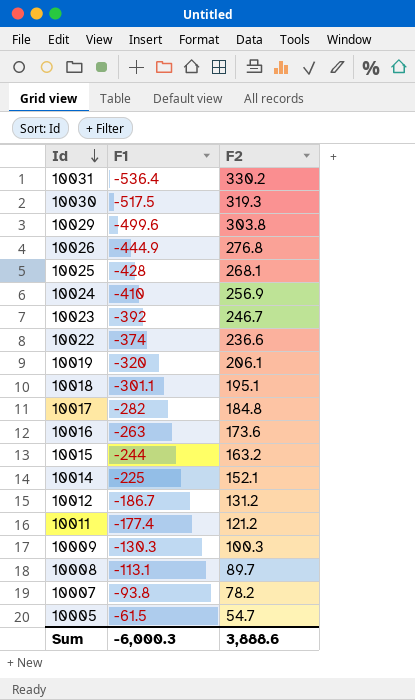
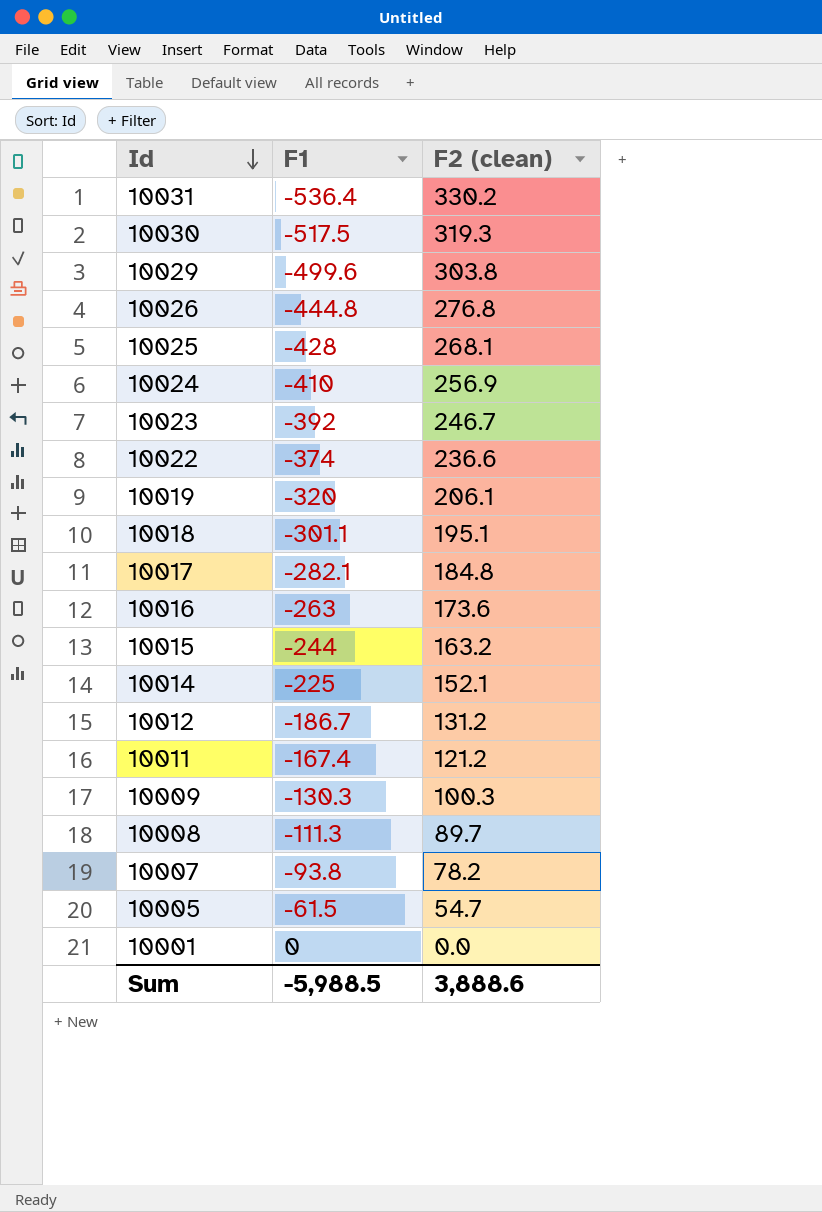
column name: F2 -> F2 (clean)
10026 | F1: -444.9 -> -444.8
10017 | F1: -282 -> -282.1
10011 | F1: -177.4 -> -167.4
10008 | F1: -113.1 -> -111.3
row 10001: none -> 0 | 0.0
Sum | F1: -6,000.3 -> -5,988.5

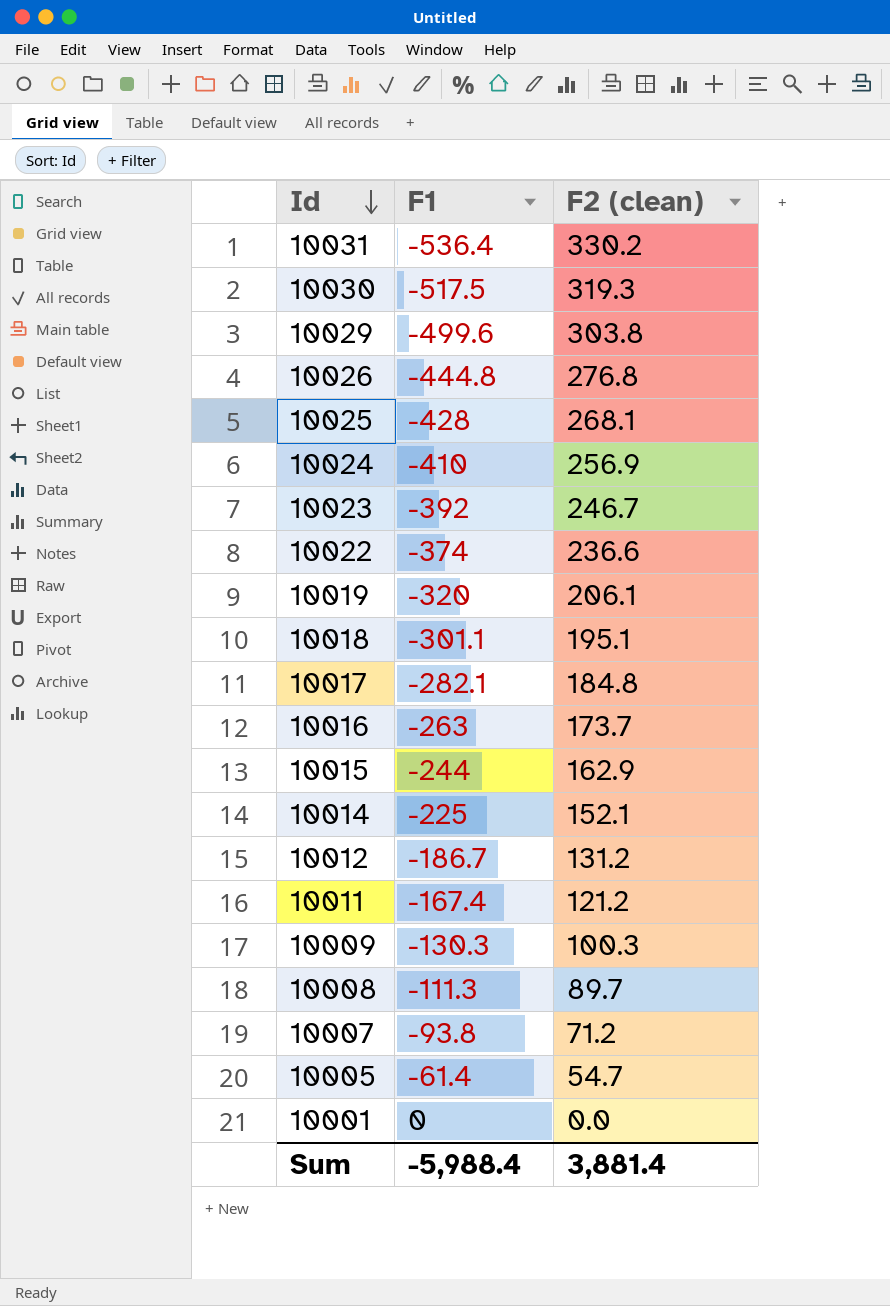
10016 | F2 (clean): 173.6 -> 173.7
10015 | F2 (clean): 163.2 -> 162.9
10007 | F2 (clean): 78.2 -> 71.2
10005 | F1: -61.5 -> -61.4
Sum | F1: -5,988.5 -> -5,988.4
Sum | F2 (clean): 3,888.6 -> 3,881.4

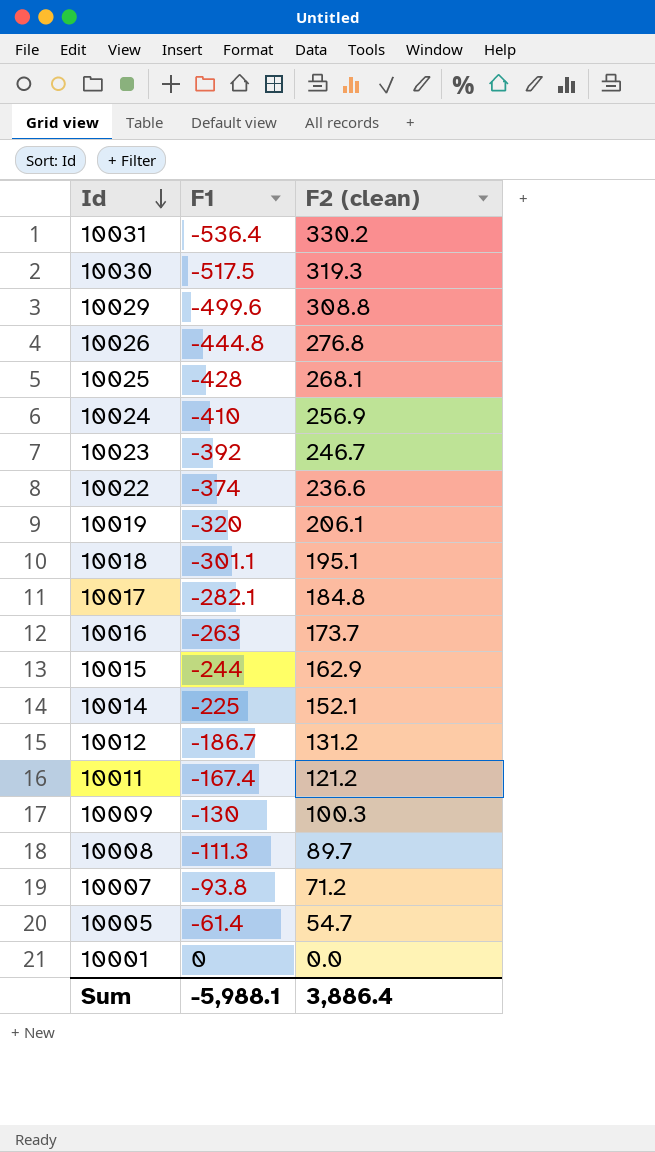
10029 | F2 (clean): 303.8 -> 308.8
10009 | F1: -130.3 -> -130
Sum | F1: -5,988.4 -> -5,988.1
Sum | F2 (clean): 3,881.4 -> 3,886.4

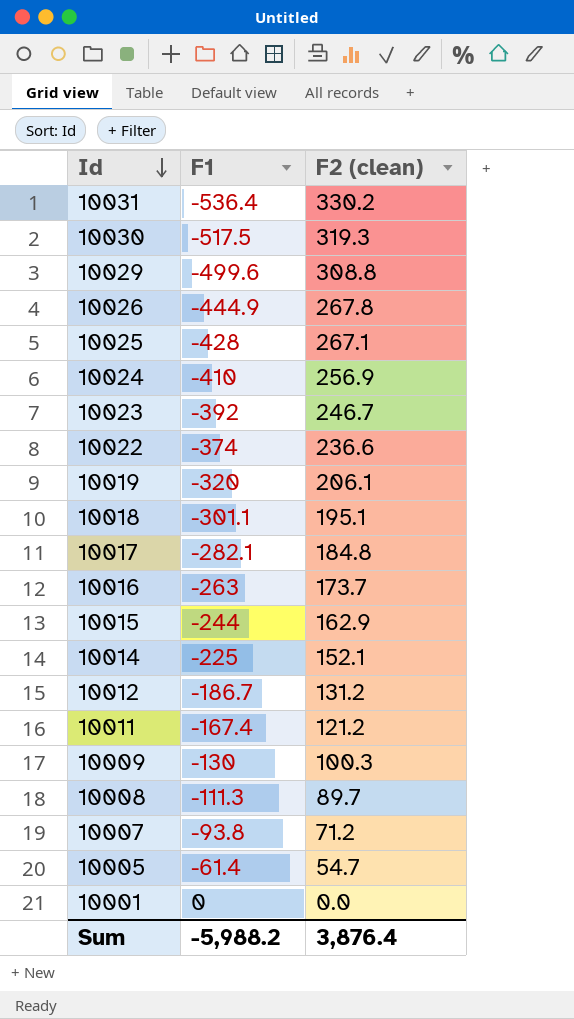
10026 | F1: -444.8 -> -444.9
10026 | F2 (clean): 276.8 -> 267.8
10025 | F2 (clean): 268.1 -> 267.1
Sum | F1: -5,988.1 -> -5,988.2
Sum | F2 (clean): 3,886.4 -> 3,876.4

